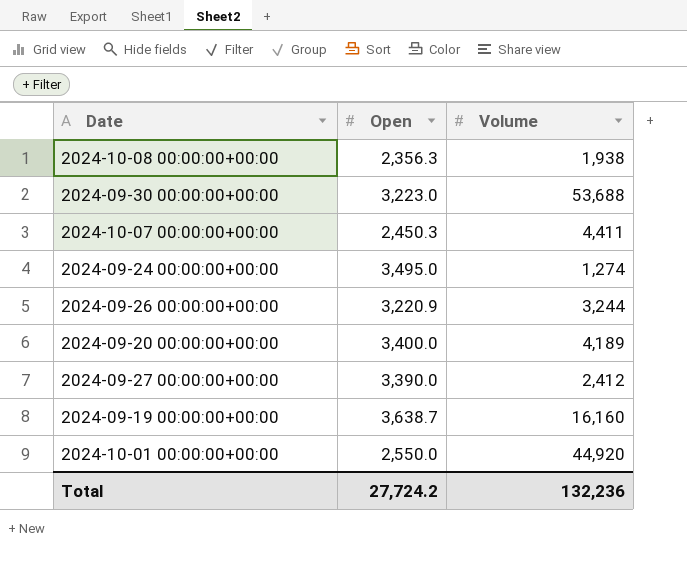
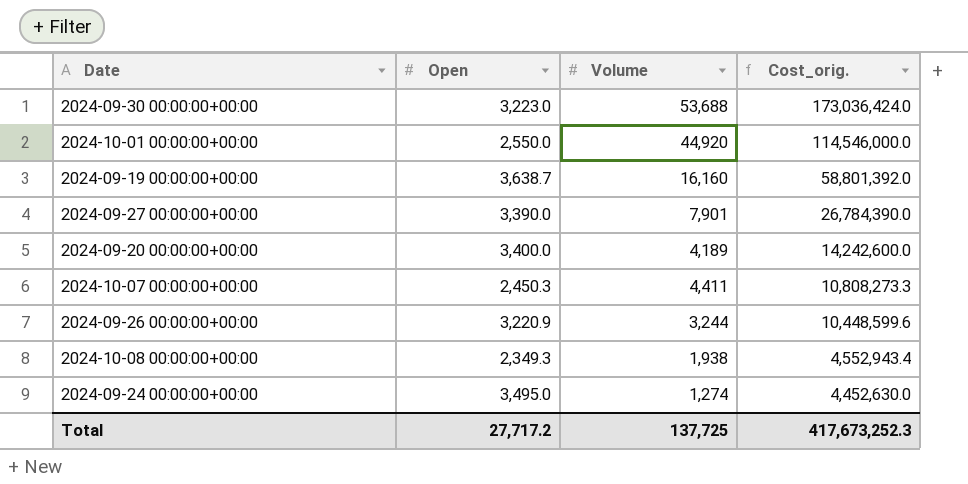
row order: none -> Cost_orig. descending
column Cost_orig. | formula: none -> [Open] * [Volume]
2024-09-27 00:00:00+00:00 | Volume: 2,412 -> 7,901
2024-10-08 00:00:00+00:00 | Open: 2,356.3 -> 2,349.3
Total | Open: 27,724.2 -> 27,717.2
Total | Volume: 132,236 -> 137,725

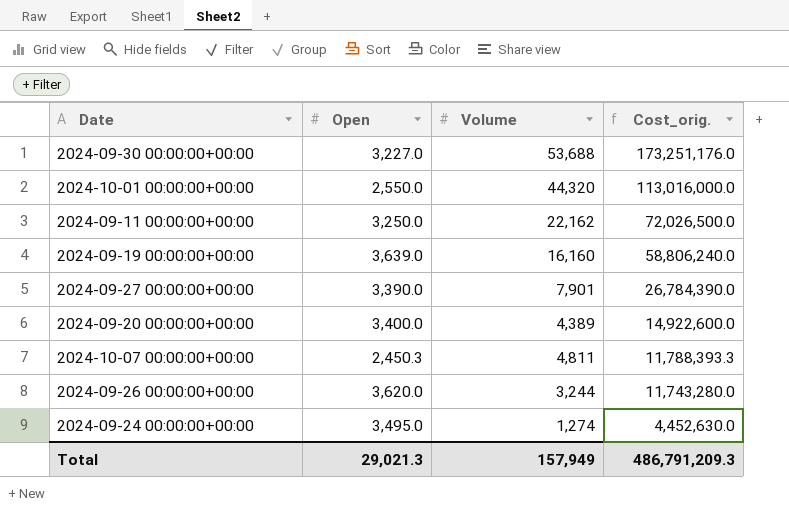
row 2024-10-08 00:00:00+00:00: 2,349.3 | 1,938 | 4,552,943.4 -> none
2024-09-30 00:00:00+00:00 | Open: 3,223.0 -> 3,227.0
2024-09-30 00:00:00+00:00 | Cost_orig.: 173,036,424.0 -> 173,251,176.0
2024-10-01 00:00:00+00:00 | Volume: 44,920 -> 44,320
2024-10-01 00:00:00+00:00 | Cost_orig.: 114,546,000.0 -> 113,016,000.0
row 2024-09-11 00:00:00+00:00: none -> 3,250.0 | 22,162 | 72,026,500.0
2024-09-19 00:00:00+00:00 | Open: 3,638.7 -> 3,639.0
2024-09-19 00:00:00+00:00 | Cost_orig.: 58,801,392.0 -> 58,806,240.0
2024-09-20 00:00:00+00:00 | Volume: 4,189 -> 4,389
2024-09-20 00:00:00+00:00 | Cost_orig.: 14,242,600.0 -> 14,922,600.0
2024-10-07 00:00:00+00:00 | Volume: 4,411 -> 4,811
2024-10-07 00:00:00+00:00 | Cost_orig.: 10,808,273.3 -> 11,788,393.3
2024-09-26 00:00:00+00:00 | Open: 3,220.9 -> 3,620.0
2024-09-26 00:00:00+00:00 | Cost_orig.: 10,448,599.6 -> 11,743,280.0
Total | Open: 27,717.2 -> 29,021.3
Total | Volume: 137,725 -> 157,949
Total | Cost_orig.: 417,673,252.3 -> 486,791,209.3

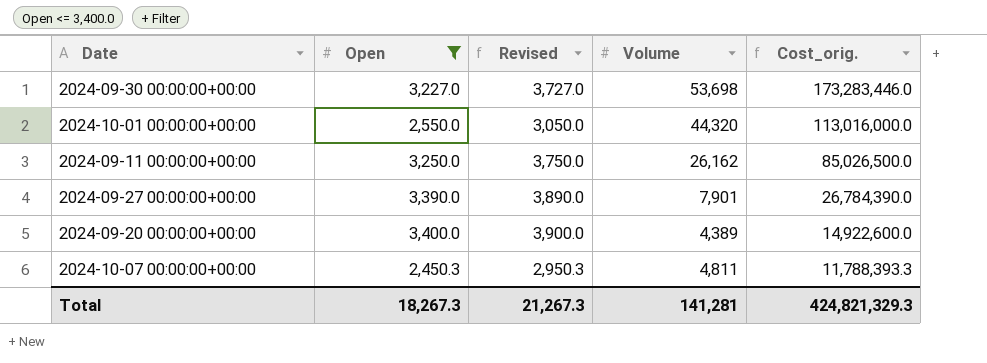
filter: none -> Open <= 3,400.0
column Revised | formula: none -> [Open] + 500
2024-09-30 00:00:00+00:00 | Volume: 53,688 -> 53,698
2024-09-30 00:00:00+00:00 | Cost_orig.: 173,251,176.0 -> 173,283,446.0
2024-09-11 00:00:00+00:00 | Volume: 22,162 -> 26,162
2024-09-11 00:00:00+00:00 | Cost_orig.: 72,026,500.0 -> 85,026,500.0
Total | Open: 29,021.3 -> 18,267.3
Total | Volume: 157,949 -> 141,281
Total | Cost_orig.: 486,791,209.3 -> 424,821,329.3

